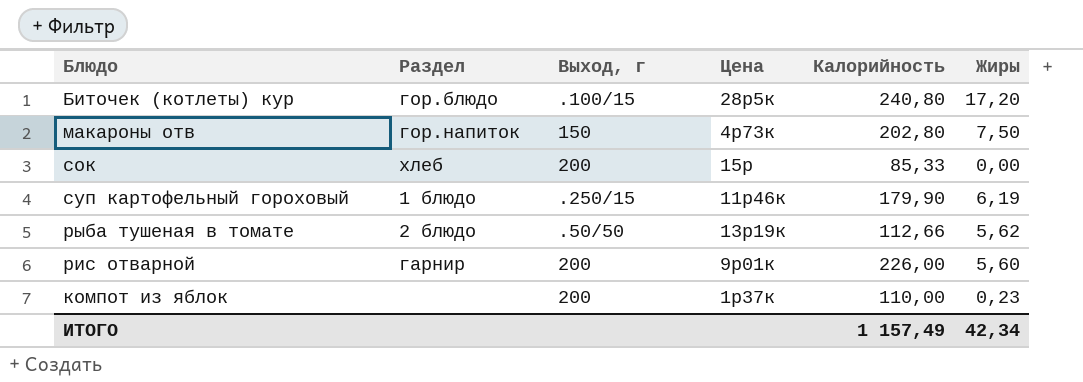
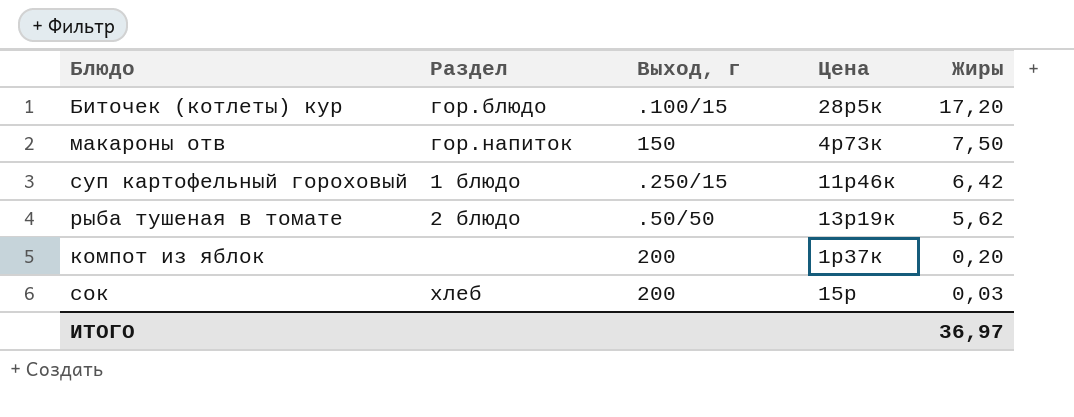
row order: none -> Жиры descending
column Калорийность | position: 5 -> none
row рис отварной: гарнир | 200 | 9р01к | 226,00 | 5,60 -> none
суп картофельный гороховый | Жиры: 6,19 -> 6,42
компот из яблок | Жиры: 0,23 -> 0,20
сок | Жиры: 0,00 -> 0,03
ИТОГО | Жиры: 42,34 -> 36,97

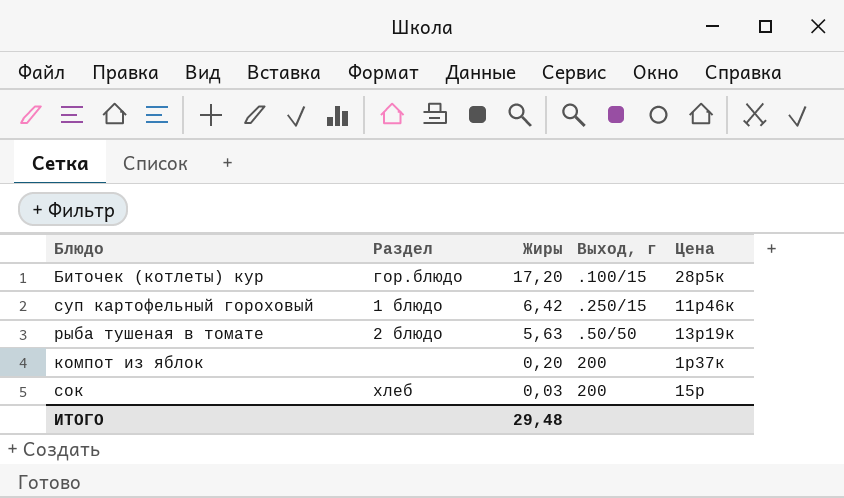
column Жиры | position: 5 -> 3
row макароны отв: гор.напиток | 150 | 4р73к | 7,50 -> none
рыба тушеная в томате | Жиры: 5,62 -> 5,63
ИТОГО | Жиры: 36,97 -> 29,48

